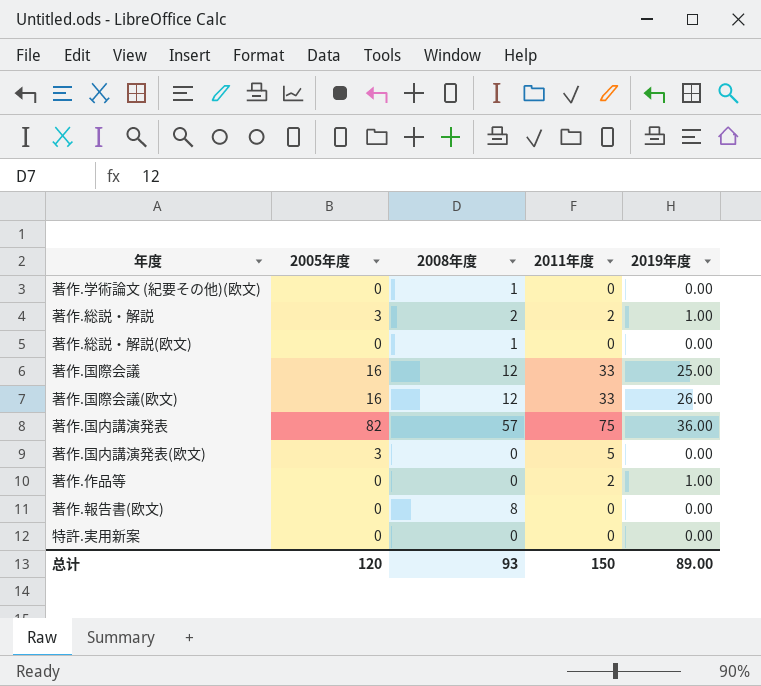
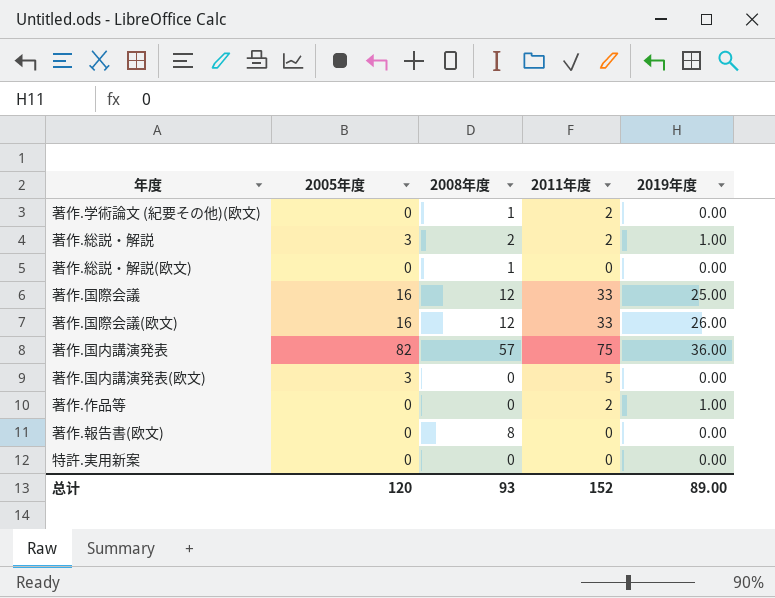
著作.学術論文 (紀要その他)(欧文) | 2011年度: 0 -> 2
总计 | 2011年度: 150 -> 152

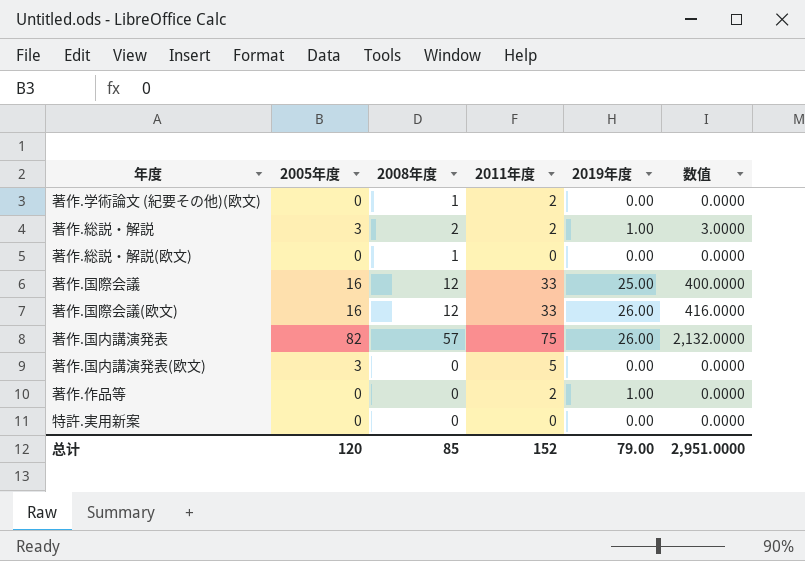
column 数值 | formula: none -> [2005年度] * [2019年度]
row 著作.報告書(欧文): 0 | 8 | 0 | 0.00 -> none
著作.国内講演発表 | 2019年度: 36.00 -> 26.00
总计 | 2008年度: 93 -> 85
总计 | 2019年度: 89.00 -> 79.00

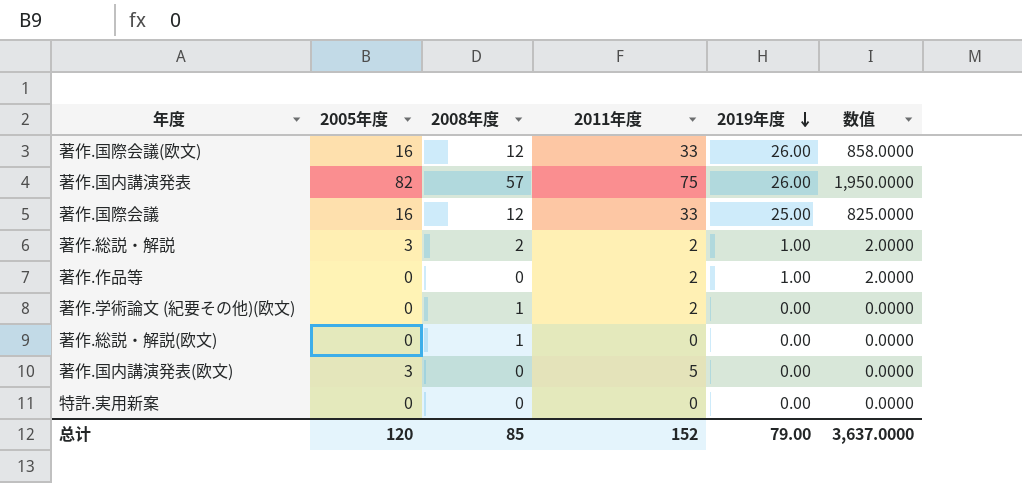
row order: none -> 2019年度 descending
column 数值 | formula: [2005年度] * [2019年度] -> [2011年度] * [2019年度]
总计 | 数值: 2,951.0000 -> 3,637.0000

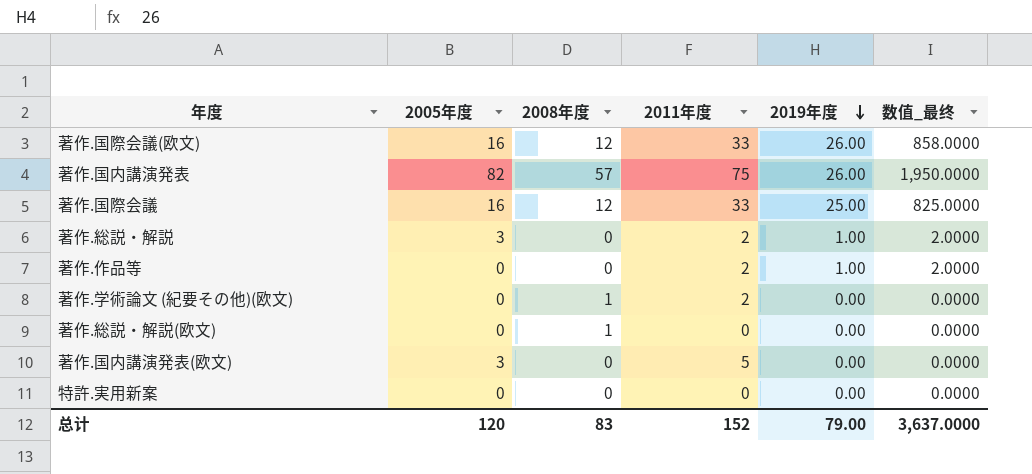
column name: 数值 -> 数值_最终
著作.総説・解説 | 2008年度: 2 -> 0
总计 | 2008年度: 85 -> 83

